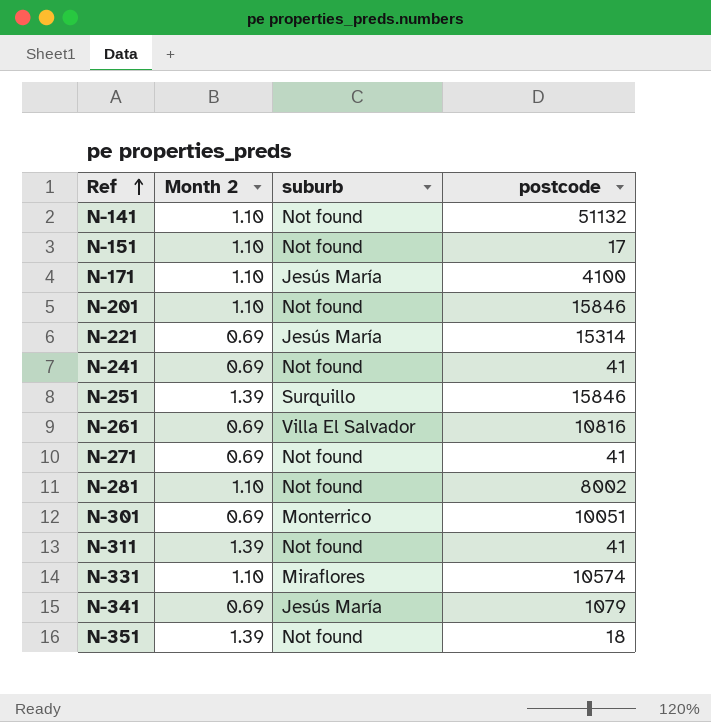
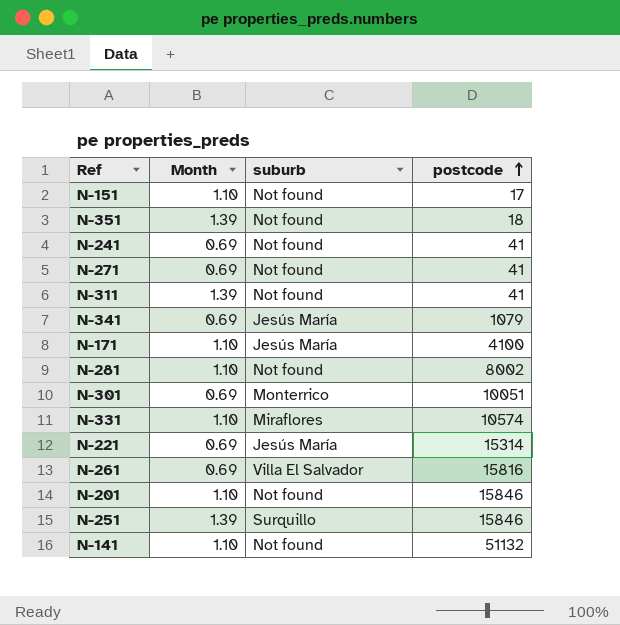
row order: Ref ascending -> postcode ascending
column name: Month 2 -> Month
N-261 | postcode: 10816 -> 15816

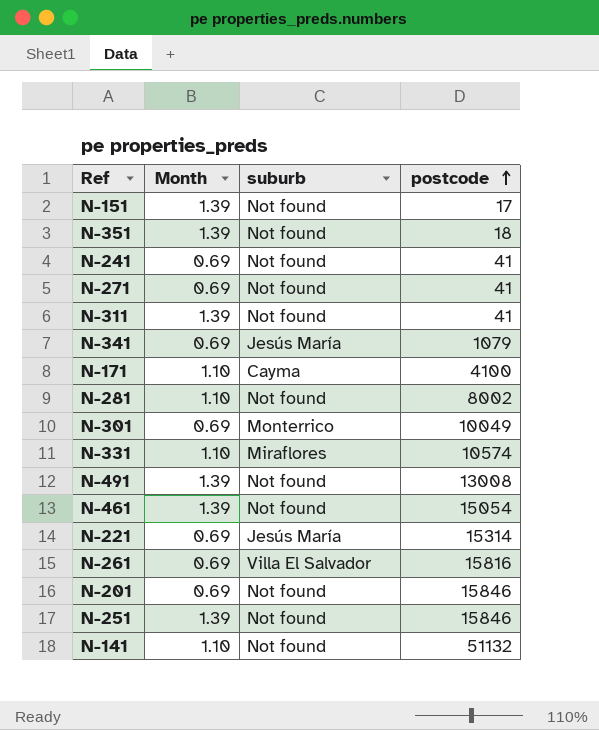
N-151 | Month: 1.10 -> 1.39
N-171 | suburb: Jesús María -> Cayma
N-301 | postcode: 10051 -> 10049
row N-491: none -> 1.39 | Not found | 13008
row N-461: none -> 1.39 | Not found | 15054
N-201 | Month: 1.10 -> 0.69
N-251 | suburb: Surquillo -> Not found

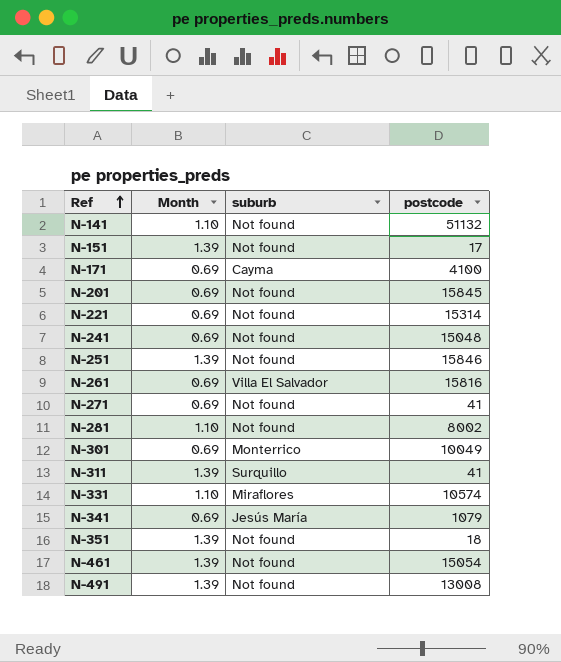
row order: postcode ascending -> Ref ascending
N-171 | Month: 1.10 -> 0.69
N-201 | postcode: 15846 -> 15845
N-221 | suburb: Jesús María -> Not found
N-241 | postcode: 41 -> 15048
N-311 | suburb: Not found -> Surquillo

